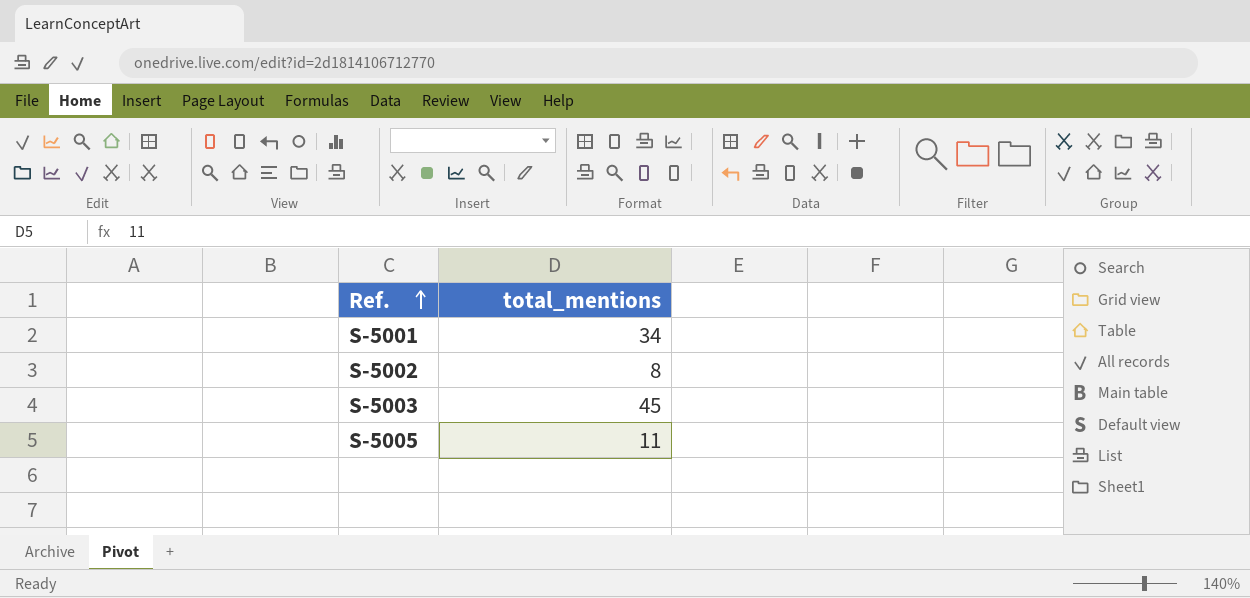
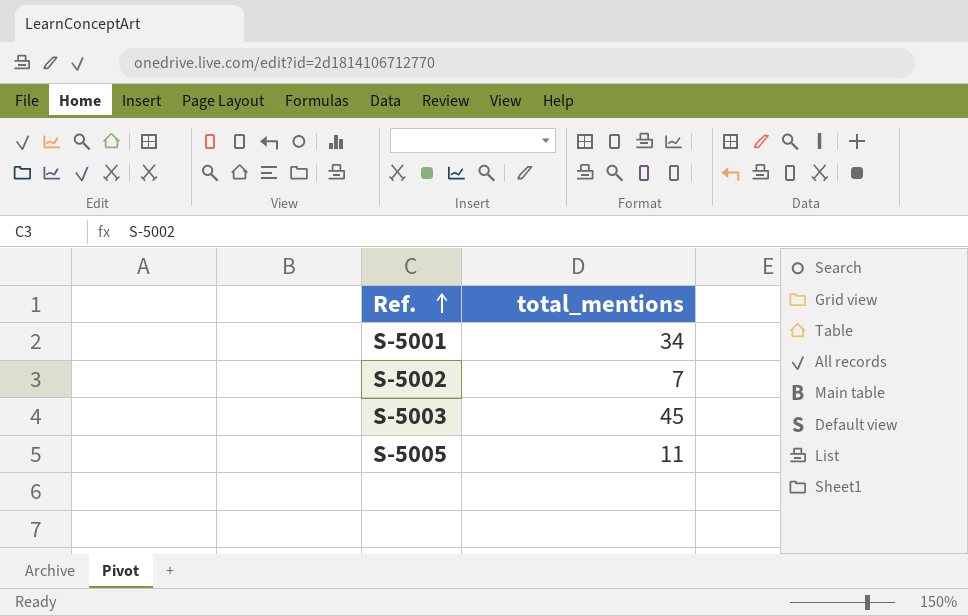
S-5002 | total_mentions: 8 -> 7

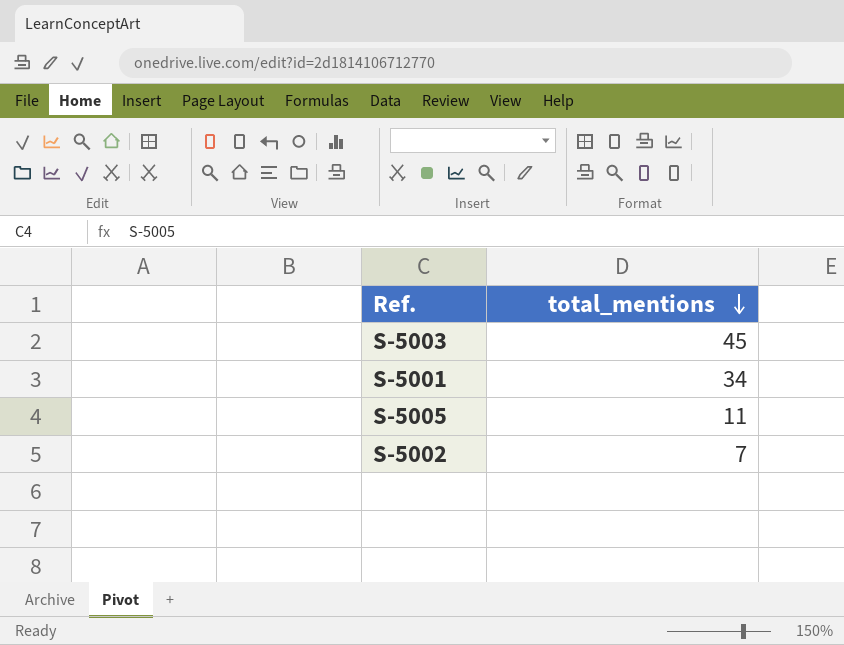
row order: Ref. ascending -> total_mentions descending

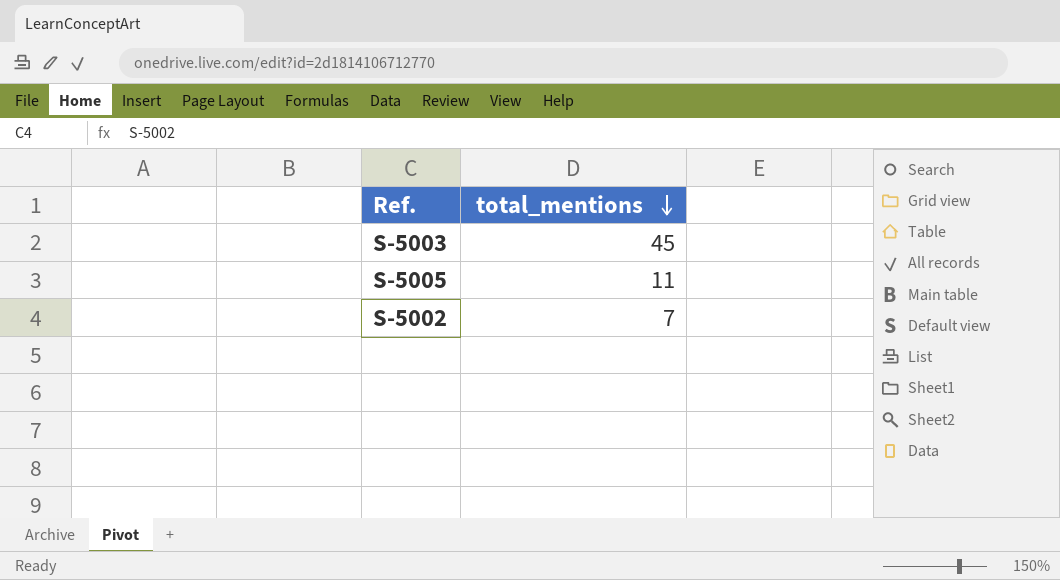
row S-5001: 34 -> none

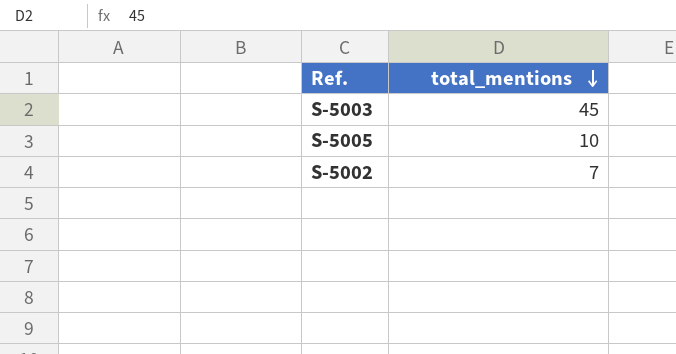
S-5005 | total_mentions: 11 -> 10

